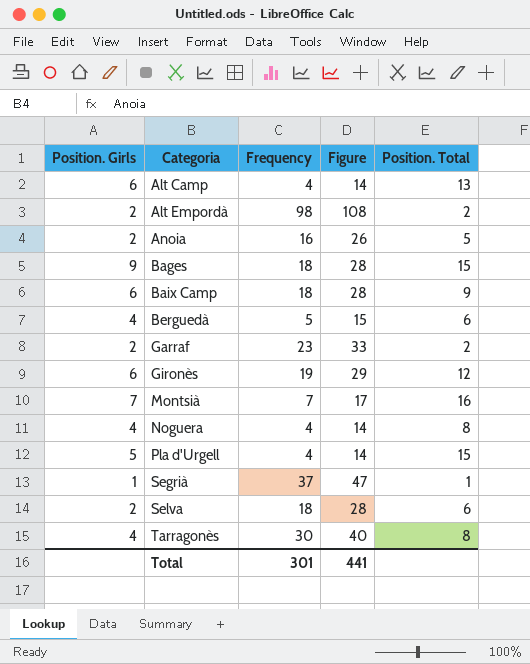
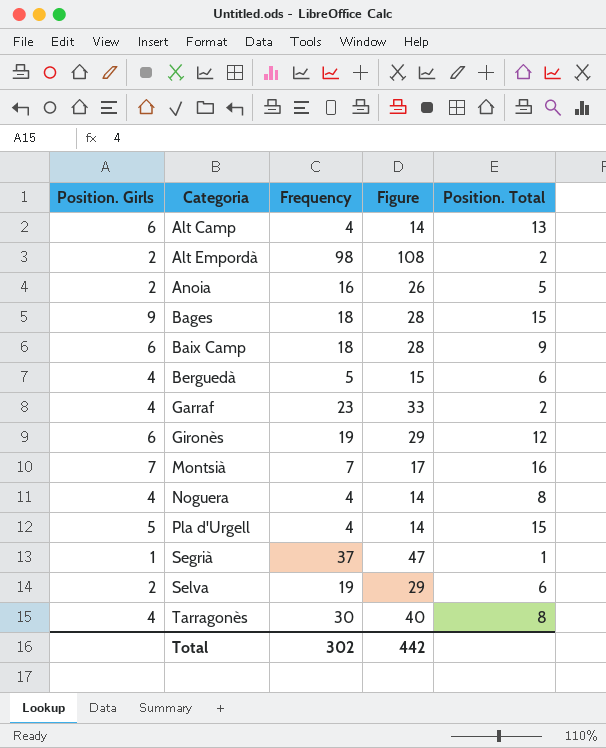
Garraf | Position. Girls: 2 -> 4
Selva | Frequency: 18 -> 19
Selva | Figure: 28 -> 29
Total | Frequency: 301 -> 302
Total | Figure: 441 -> 442

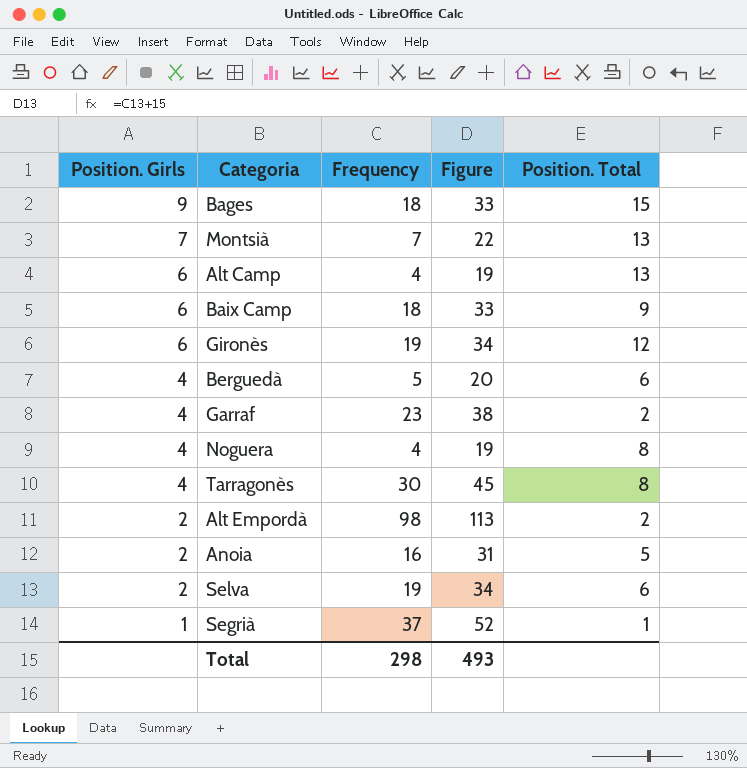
row order: Categoria ascending -> Position. Girls descending
column Figure | formula: [Frequency] + 10 -> [Frequency] + 15
row Pla d'Urgell: 5 | 4 | 14 | 15 -> none
Montsià | Position. Total: 16 -> 13
Total | Frequency: 302 -> 298
Total | Figure: 442 -> 493

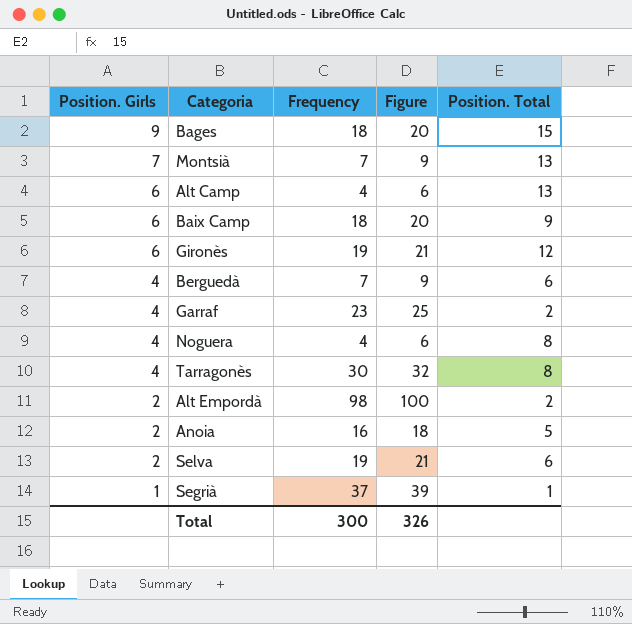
column Figure | formula: [Frequency] + 15 -> [Frequency] + 2
Berguedà | Frequency: 5 -> 7
Total | Frequency: 298 -> 300
Total | Figure: 493 -> 326

